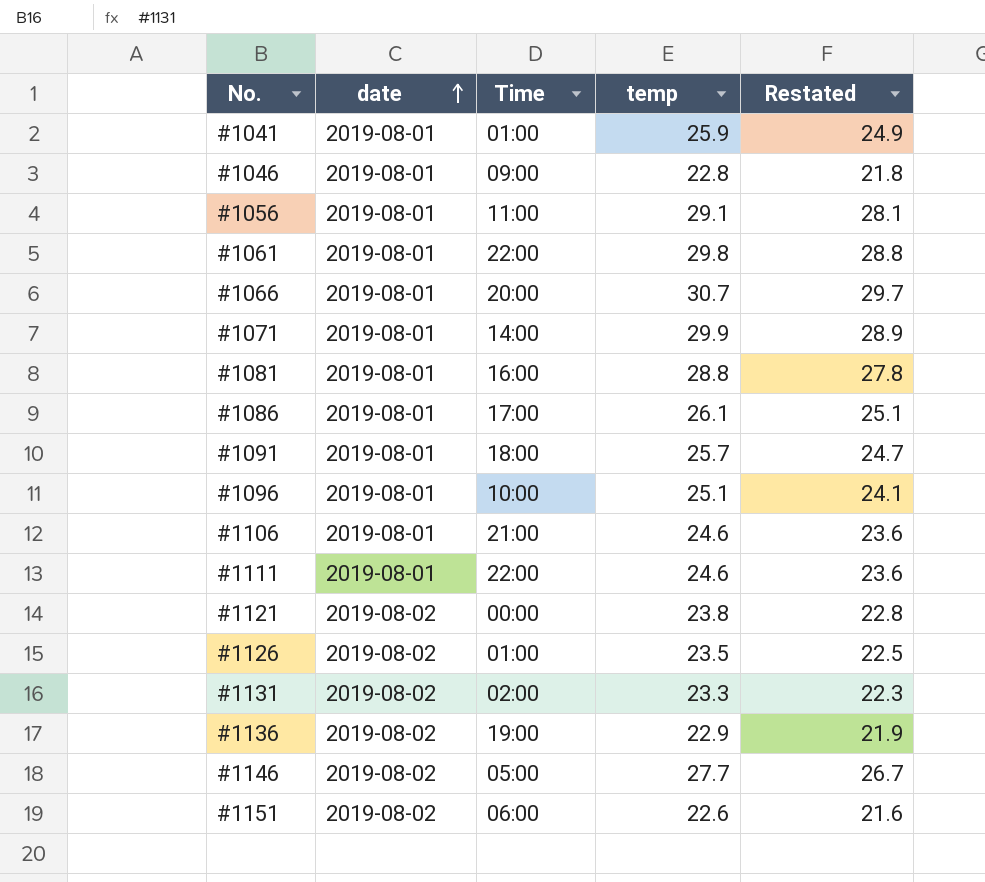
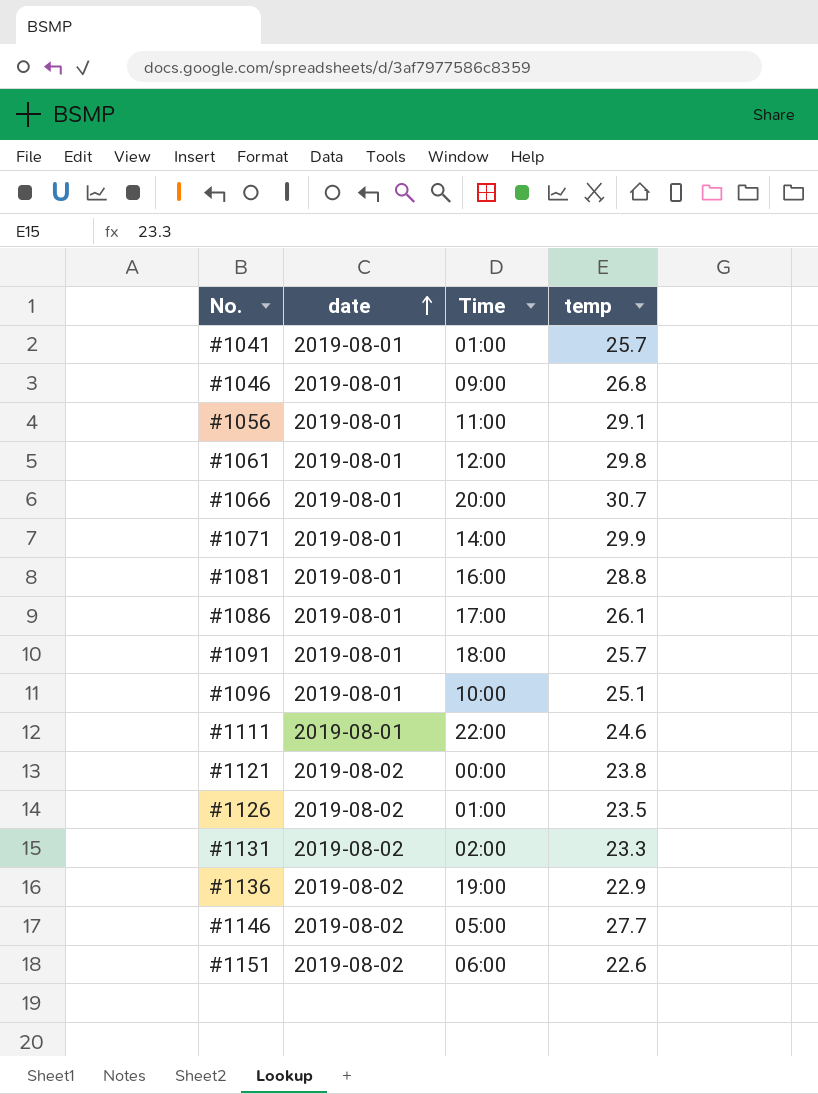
column Restated | formula: [temp] - 1 -> none
row #1106: 2019-08-01 | 21:00 | 24.6 | 23.6 -> none
#1041 | temp: 25.9 -> 25.7
#1046 | temp: 22.8 -> 26.8
#1061 | Time: 22:00 -> 12:00

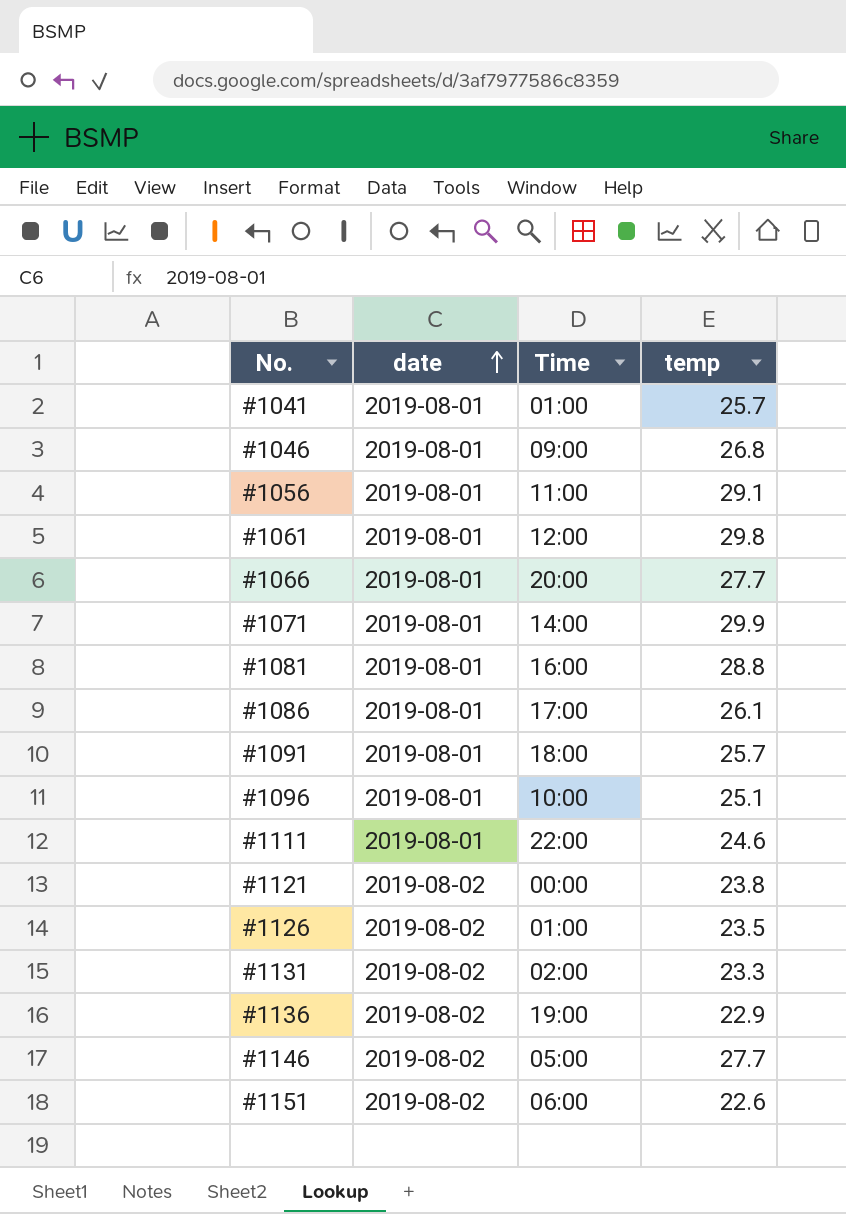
#1066 | temp: 30.7 -> 27.7

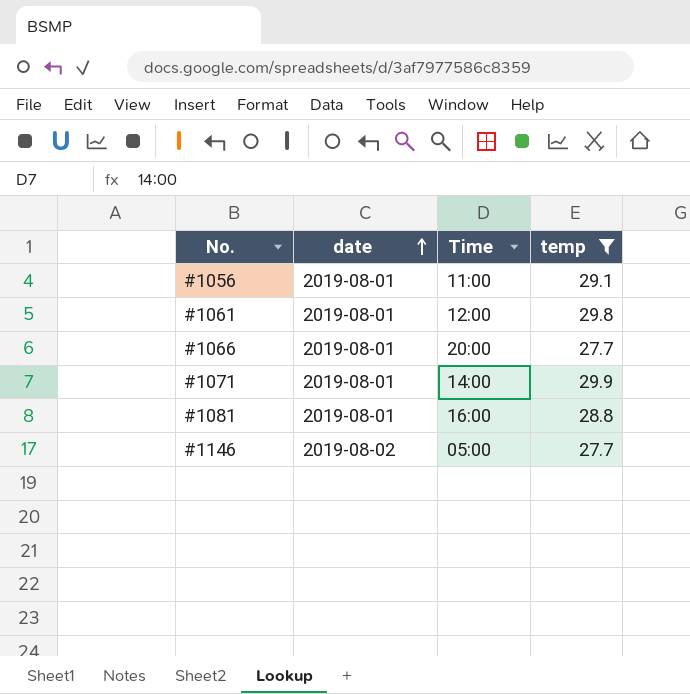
filter: none -> temp >= 27.7

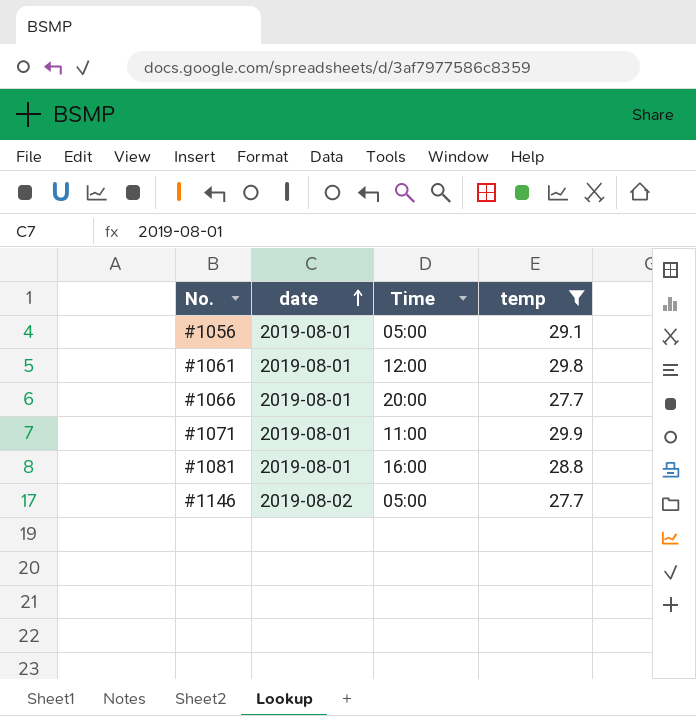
#1056 | Time: 11:00 -> 05:00
#1071 | Time: 14:00 -> 11:00

